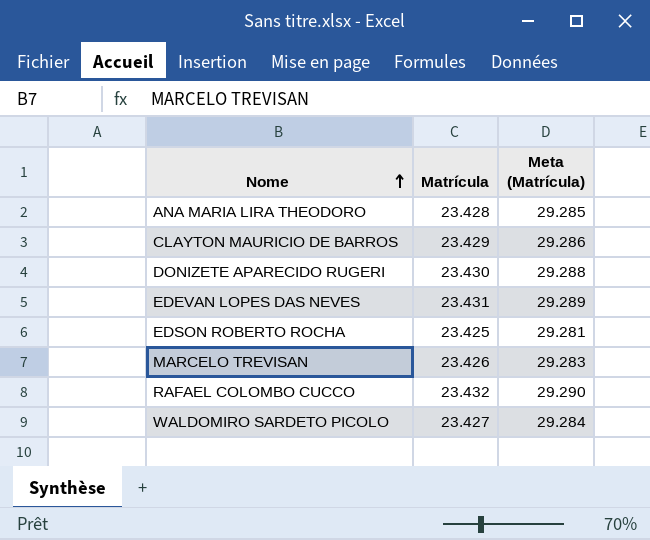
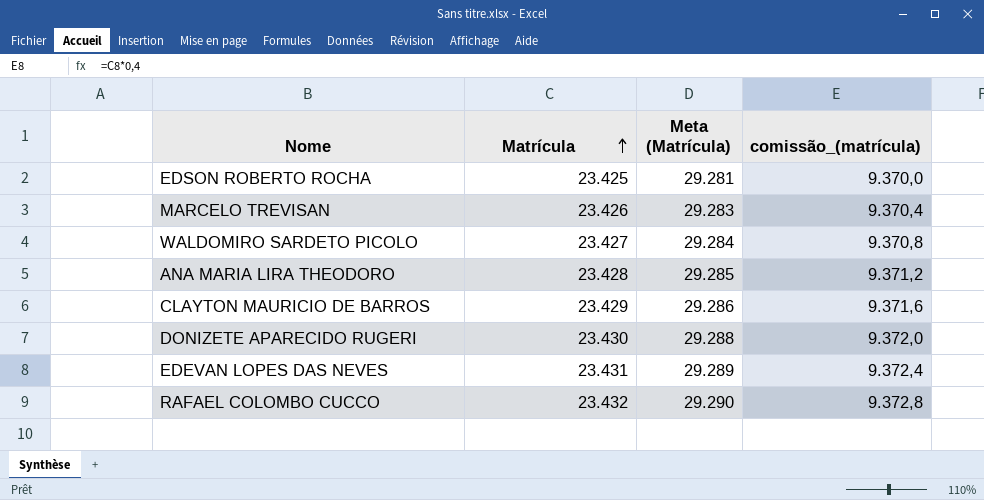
row order: Nome ascending -> Matrícula ascending
column comissão_(matrícula) | formula: none -> [Matrícula] * 0,4

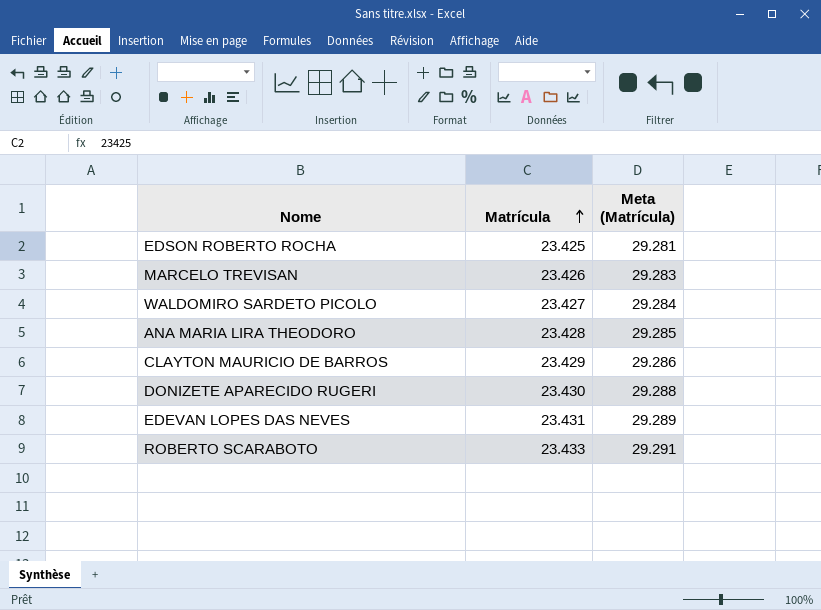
column comissão_(matrícula) | formula: [Matrícula] * 0,4 -> none
row RAFAEL COLOMBO CUCCO: 23.432 | 29.290 | 9.372,8 -> none
row ROBERTO SCARABOTO: none -> 23.433 | 29.291

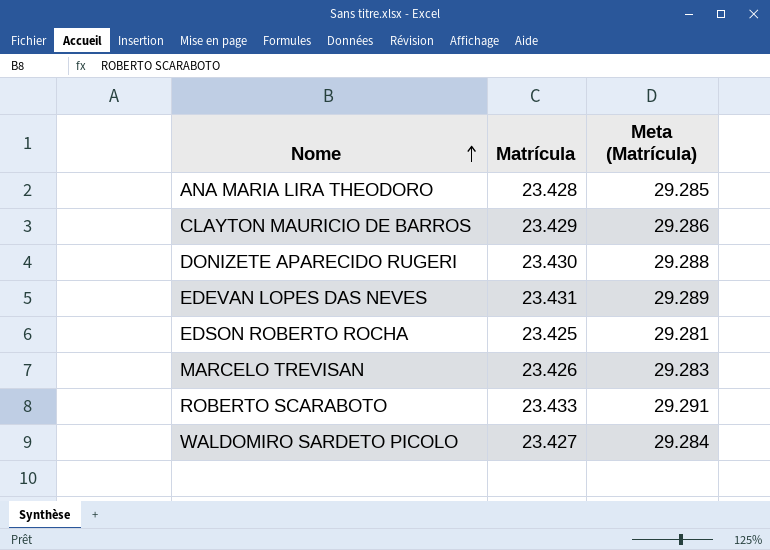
row order: Matrícula ascending -> Nome ascending

